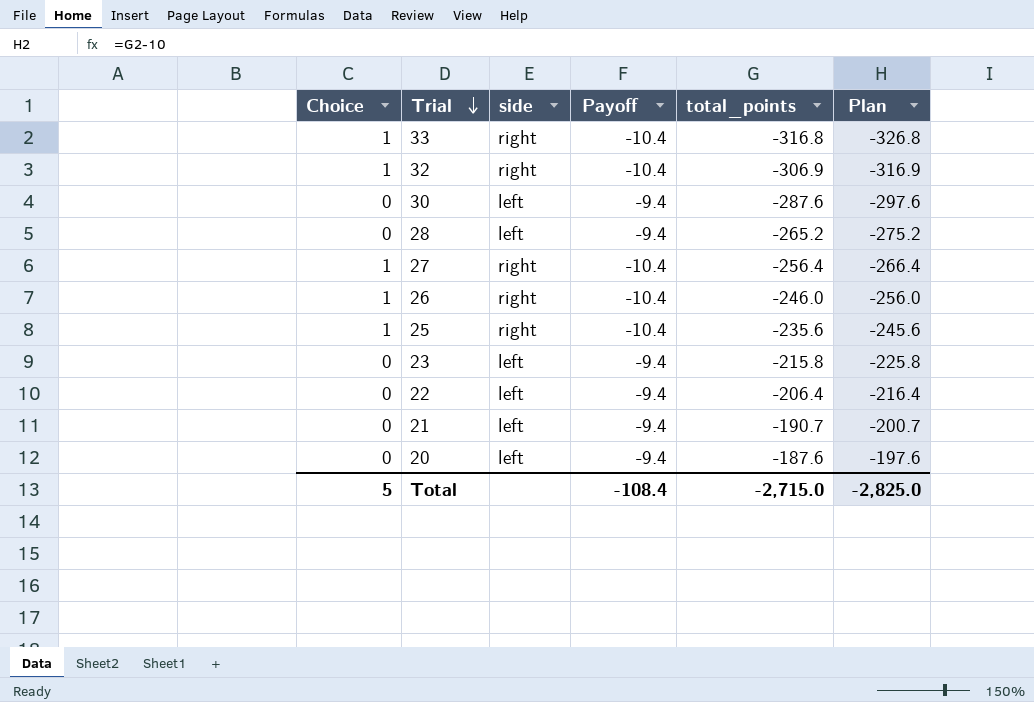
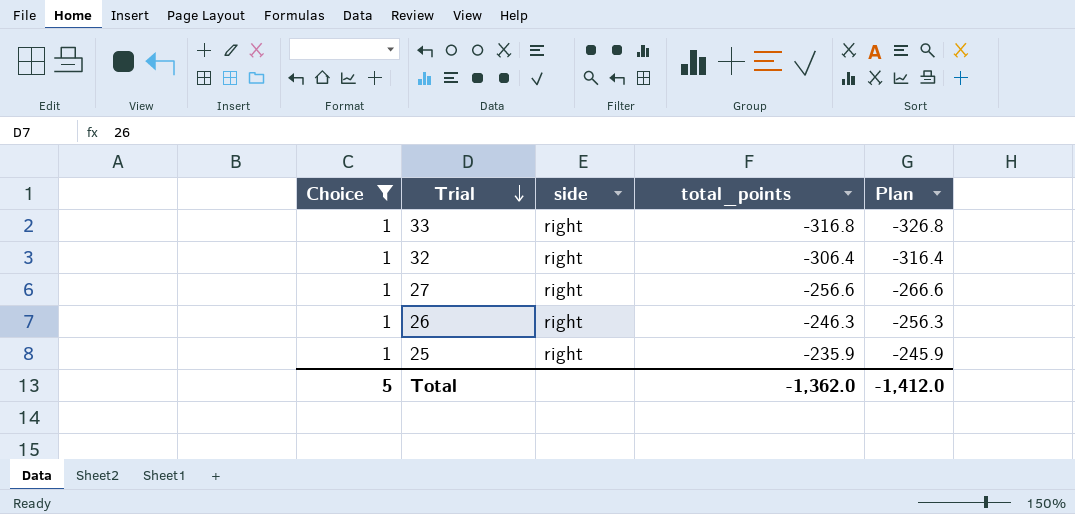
filter: none -> Choice = 1
column Payoff | position: 4 -> none
32 | total_points: -306.9 -> -306.4
32 | Plan: -316.9 -> -316.4
27 | total_points: -256.4 -> -256.6
27 | Plan: -266.4 -> -266.6
26 | total_points: -246.0 -> -246.3
26 | Plan: -256.0 -> -256.3
25 | total_points: -235.6 -> -235.9
25 | Plan: -245.6 -> -245.9
Total | total_points: -2,715.0 -> -1,362.0
Total | Plan: -2,825.0 -> -1,412.0

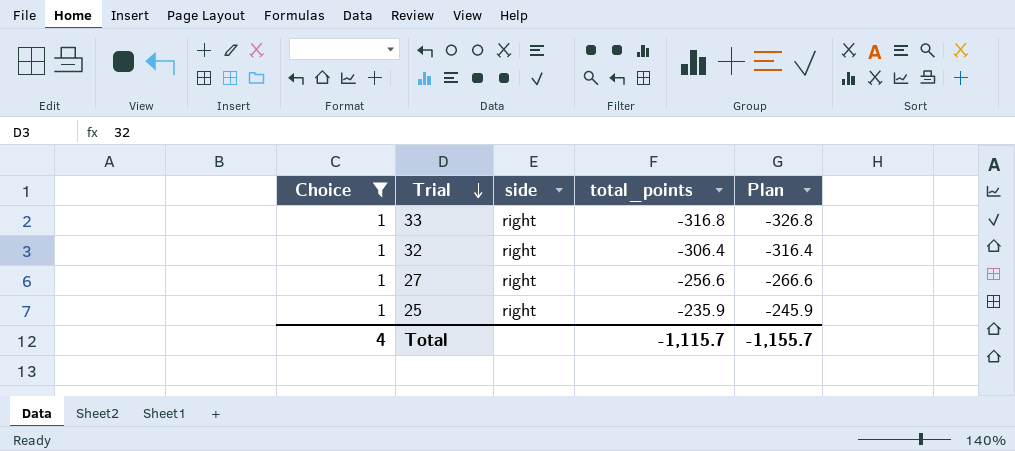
row 26: 1 | right | -246.3 | -256.3 -> none
Total | Choice: 5 -> 4
Total | total_points: -1,362.0 -> -1,115.7
Total | Plan: -1,412.0 -> -1,155.7

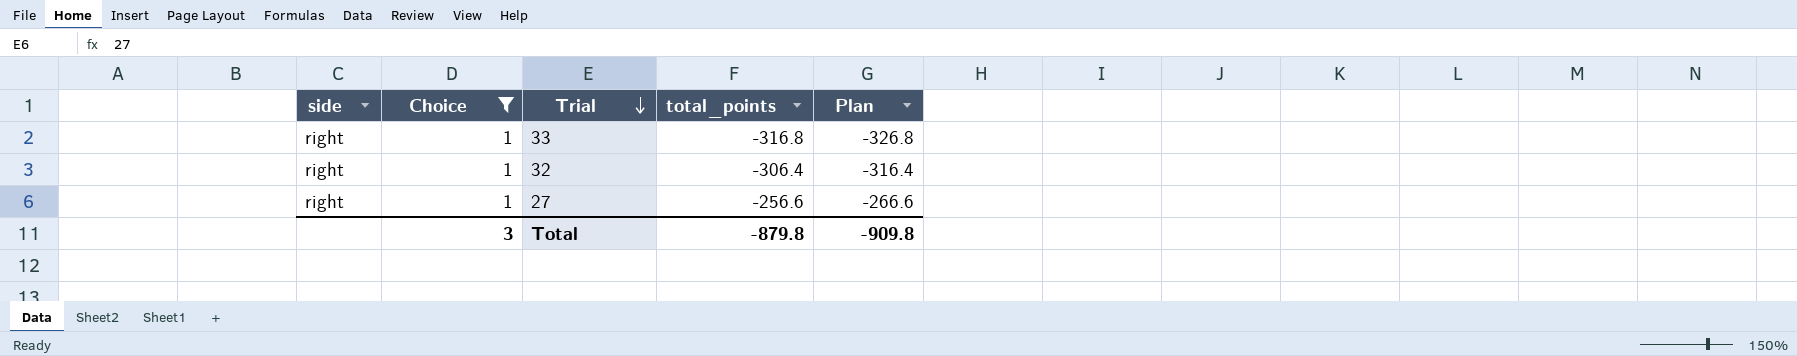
column side | position: 3 -> 1
row 25: 1 | right | -235.9 | -245.9 -> none
Total | Choice: 4 -> 3
Total | total_points: -1,115.7 -> -879.8
Total | Plan: -1,155.7 -> -909.8

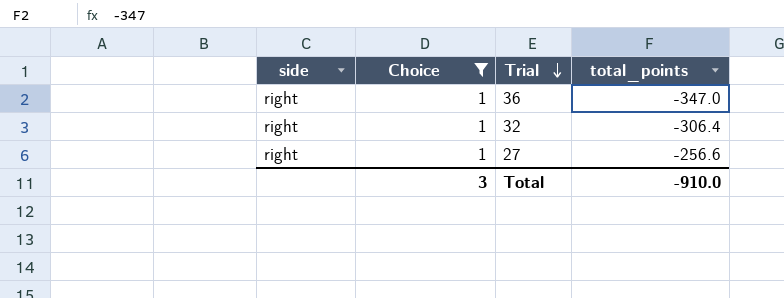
column Plan | formula: [total_points] - 10 -> none
row 33: right | 1 | -316.8 | -326.8 -> none
row 36: none -> right | 1 | -347.0
Total | total_points: -879.8 -> -910.0

